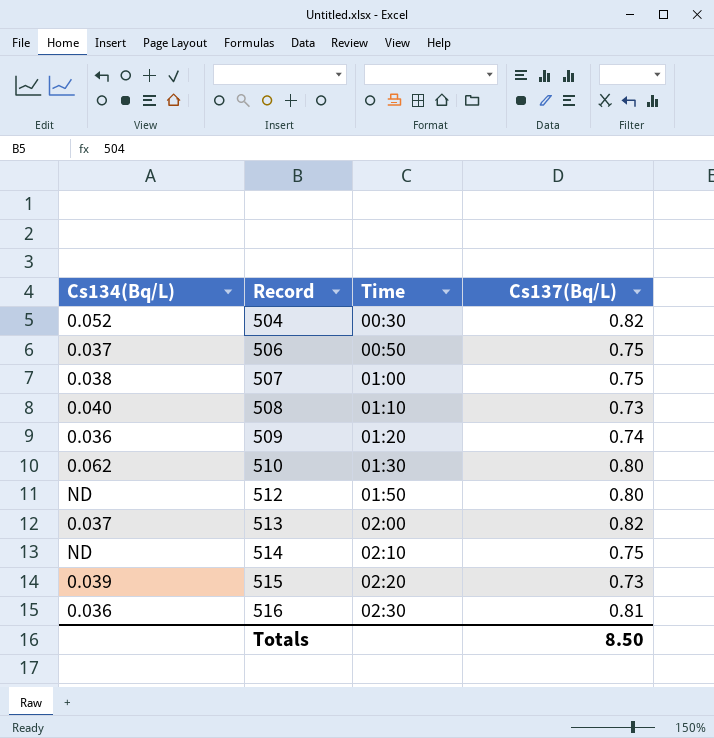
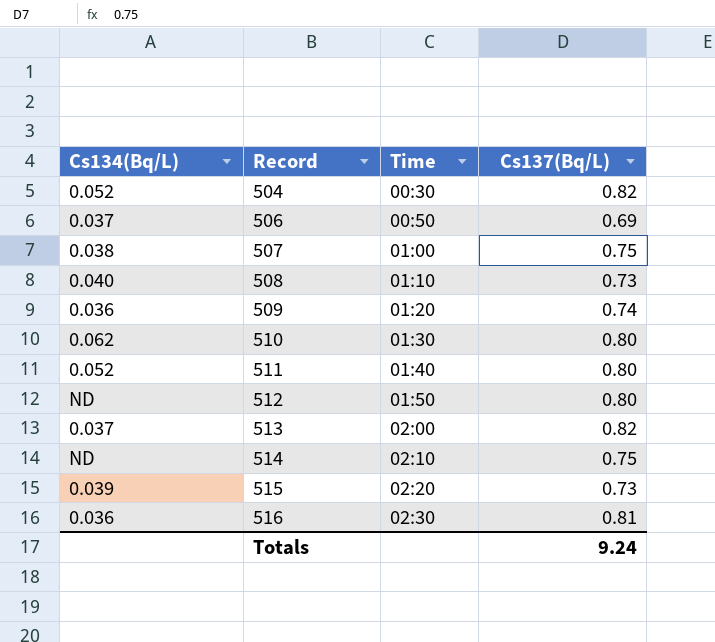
506 | Cs137(Bq/L): 0.75 -> 0.69
row 511: none -> 0.052 | 01:40 | 0.80
Totals | Cs137(Bq/L): 8.50 -> 9.24

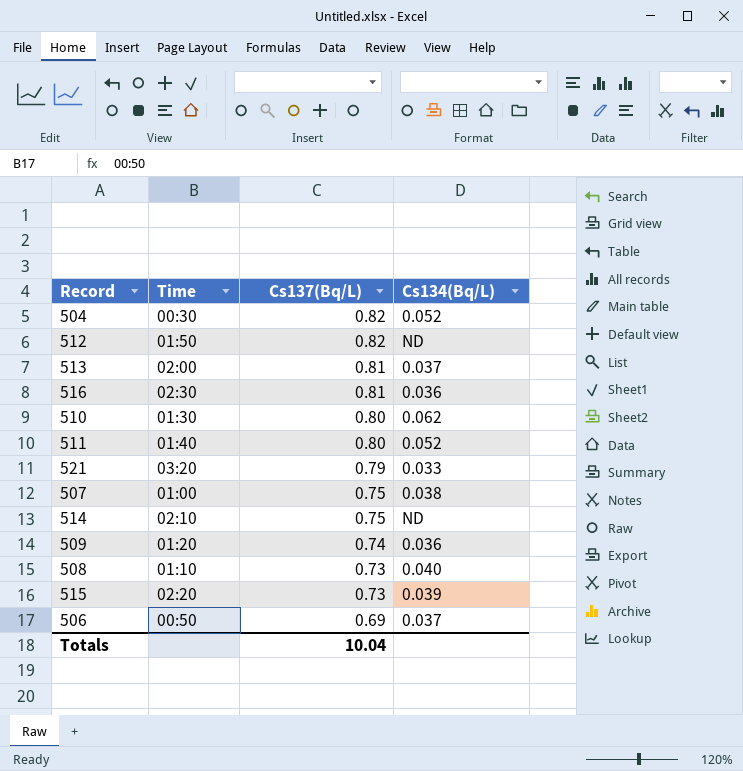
row order: Record ascending -> Cs137(Bq/L) descending
column Cs134(Bq/L) | position: 1 -> 4
512 | Cs137(Bq/L): 0.80 -> 0.82
513 | Cs137(Bq/L): 0.82 -> 0.81
row 521: none -> 03:20 | 0.79 | 0.033
Totals | Cs137(Bq/L): 9.24 -> 10.04

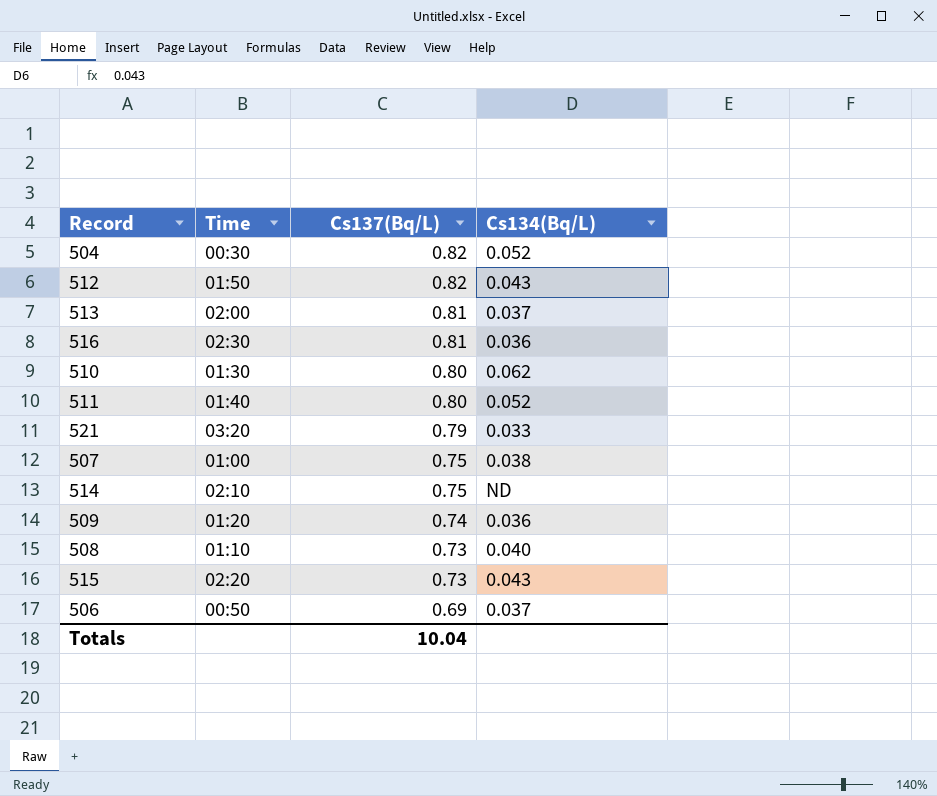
512 | Cs134(Bq/L): ND -> 0.043
515 | Cs134(Bq/L): 0.039 -> 0.043

